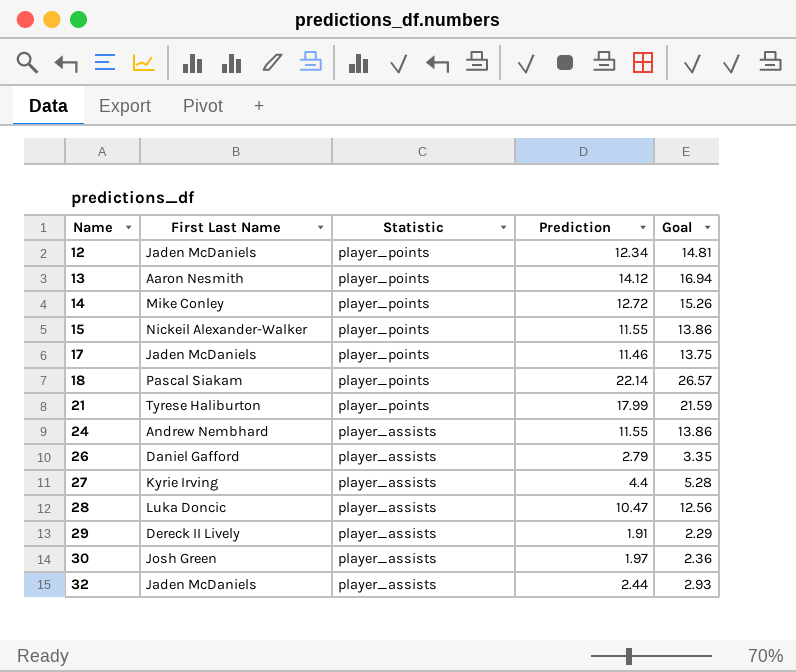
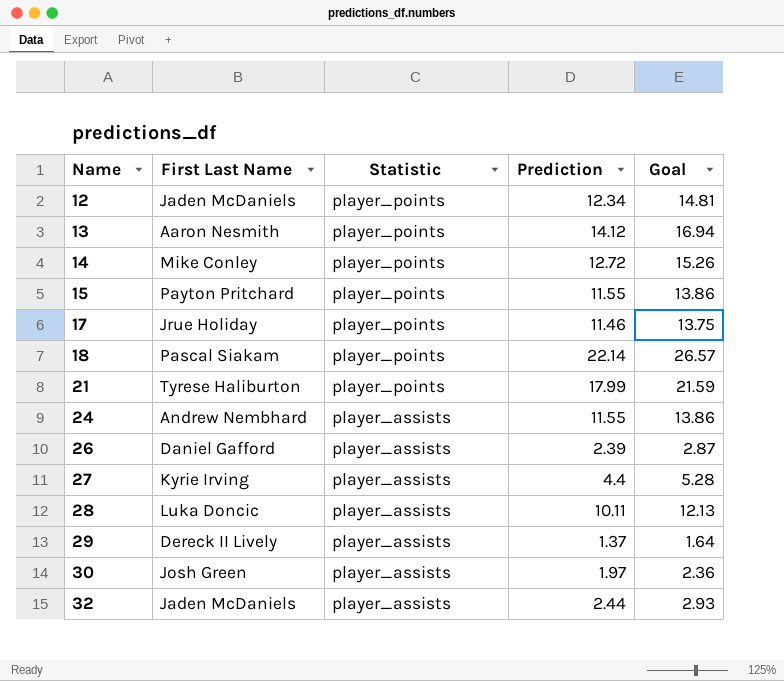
15 | First Last Name: Nickeil Alexander-Walker -> Payton Pritchard
17 | First Last Name: Jaden McDaniels -> Jrue Holiday
26 | Prediction: 2.79 -> 2.39
26 | Goal: 3.35 -> 2.87
28 | Prediction: 10.47 -> 10.11
28 | Goal: 12.56 -> 12.13
29 | Prediction: 1.91 -> 1.37
29 | Goal: 2.29 -> 1.64

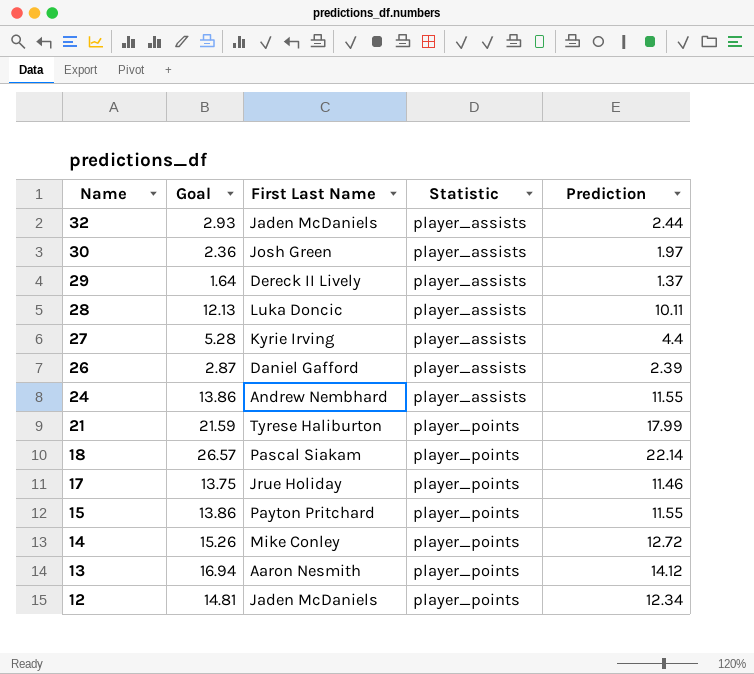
row order: Name ascending -> Name descending
column Goal | position: 5 -> 2

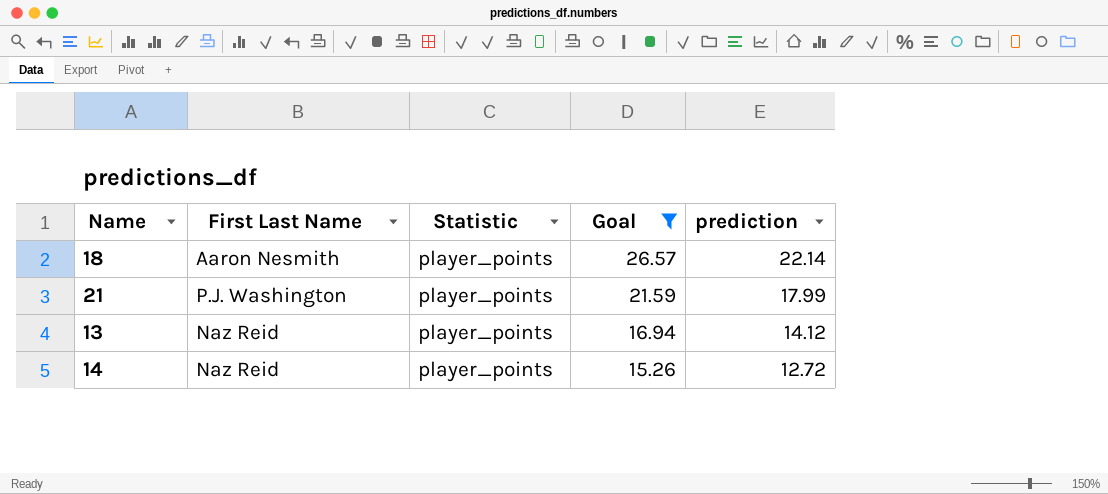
filter: none -> Goal >= 15.26
row order: Name descending -> Goal descending
column Goal | position: 2 -> 4
column name: Prediction -> prediction
18 | First Last Name: Pascal Siakam -> Aaron Nesmith
21 | First Last Name: Tyrese Haliburton -> P.J. Washington
13 | First Last Name: Aaron Nesmith -> Naz Reid
14 | First Last Name: Mike Conley -> Naz Reid

